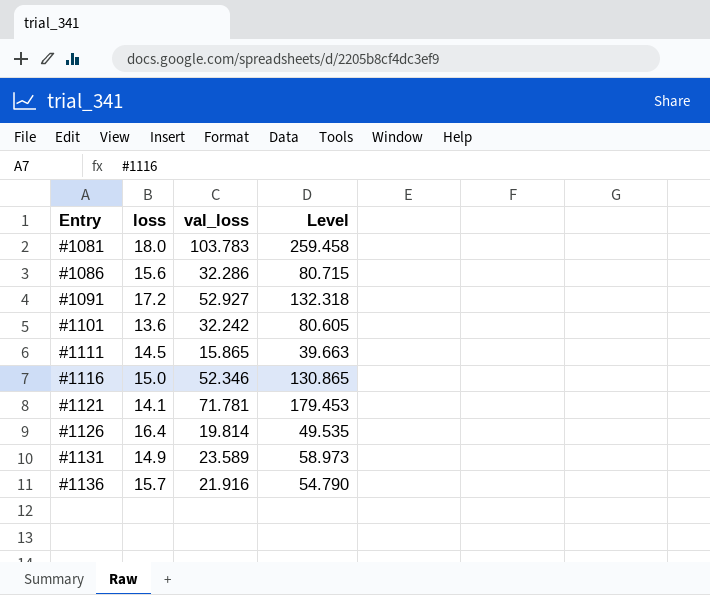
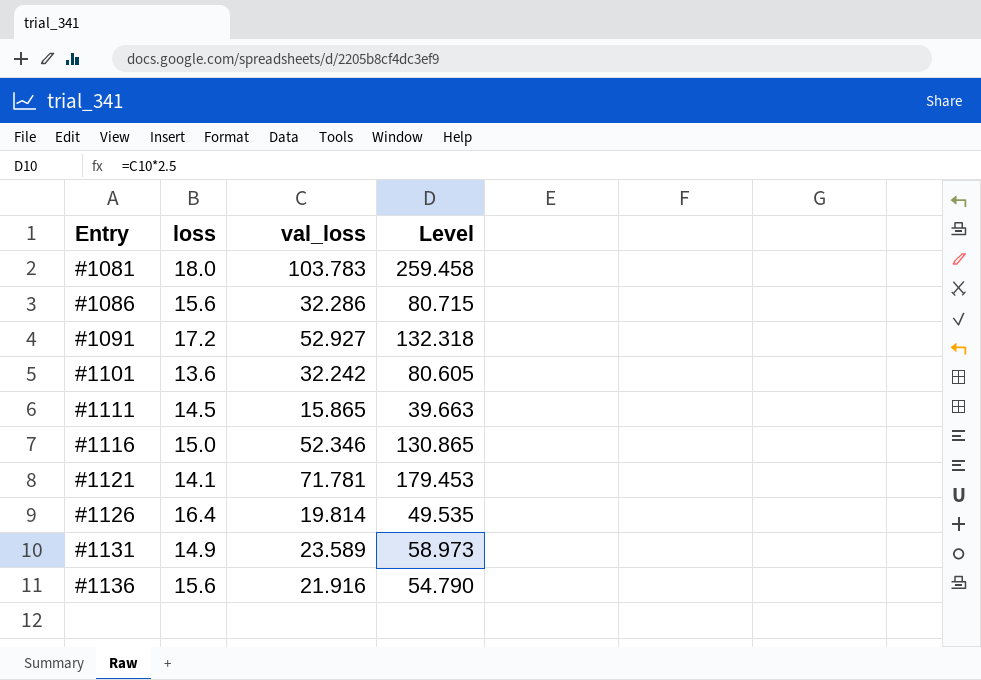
#1136 | loss: 15.7 -> 15.6

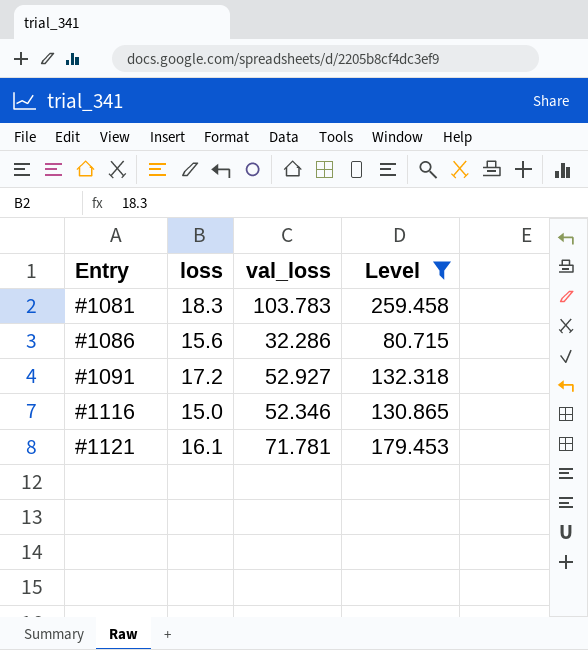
filter: none -> Level >= 80.715
#1081 | loss: 18.0 -> 18.3
#1121 | loss: 14.1 -> 16.1

